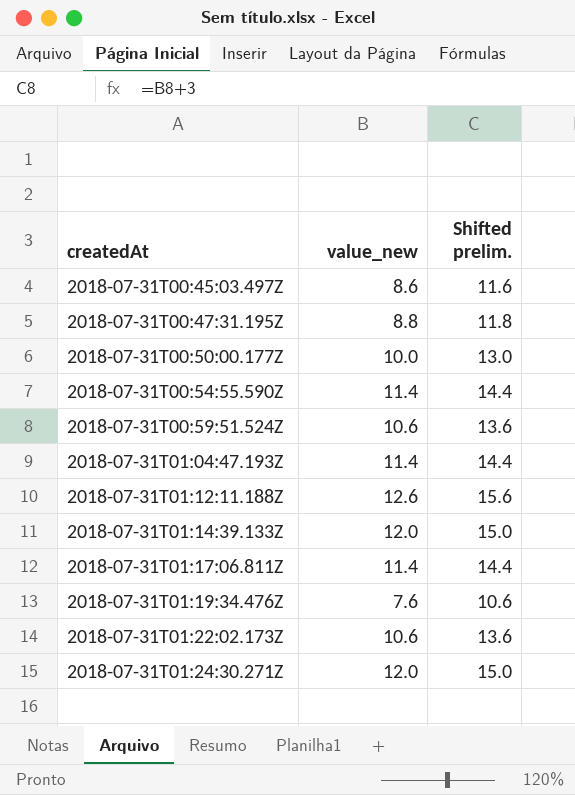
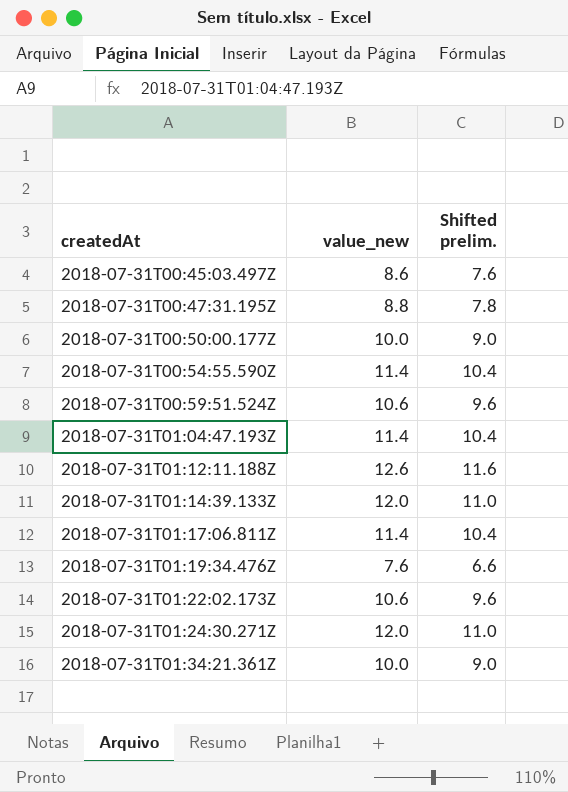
column Shifted prelim. | formula: [value_new] + 3 -> [value_new] - 1
row 2018-07-31T01:34:21.361Z: none -> 10.0 | 9.0

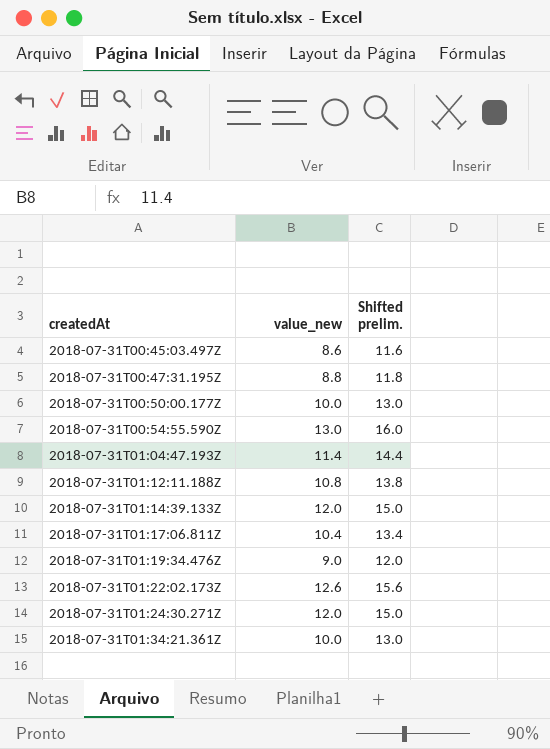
column Shifted prelim. | formula: [value_new] - 1 -> [value_new] + 3
row 2018-07-31T00:59:51.524Z: 10.6 | 9.6 -> none
2018-07-31T00:54:55.590Z | value_new: 11.4 -> 13.0
2018-07-31T01:12:11.188Z | value_new: 12.6 -> 10.8
2018-07-31T01:17:06.811Z | value_new: 11.4 -> 10.4
2018-07-31T01:19:34.476Z | value_new: 7.6 -> 9.0
2018-07-31T01:22:02.173Z | value_new: 10.6 -> 12.6

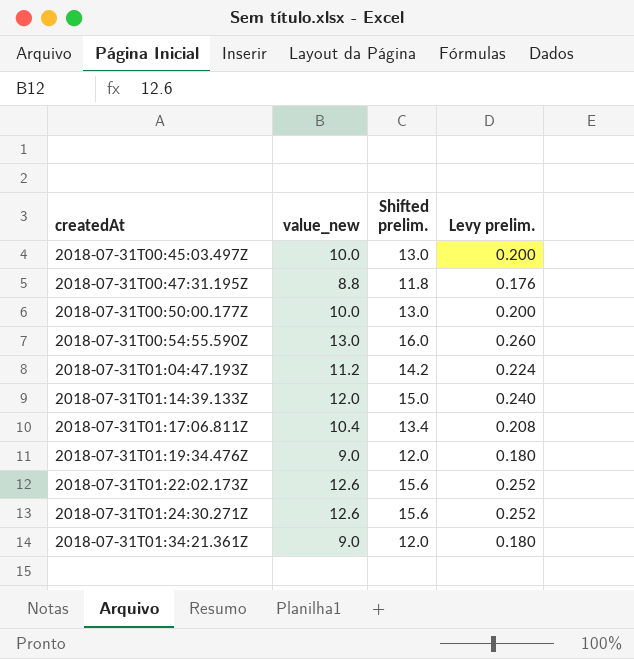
column Levy prelim. | formula: none -> [value_new] * 0.02
row 2018-07-31T01:12:11.188Z: 10.8 | 13.8 -> none
2018-07-31T00:45:03.497Z | value_new: 8.6 -> 10.0
2018-07-31T00:45:03.497Z | Shifted prelim.: 11.6 -> 13.0
2018-07-31T01:04:47.193Z | value_new: 11.4 -> 11.2
2018-07-31T01:04:47.193Z | Shifted prelim.: 14.4 -> 14.2
2018-07-31T01:24:30.271Z | value_new: 12.0 -> 12.6
2018-07-31T01:24:30.271Z | Shifted prelim.: 15.0 -> 15.6
2018-07-31T01:34:21.361Z | value_new: 10.0 -> 9.0
2018-07-31T01:34:21.361Z | Shifted prelim.: 13.0 -> 12.0

